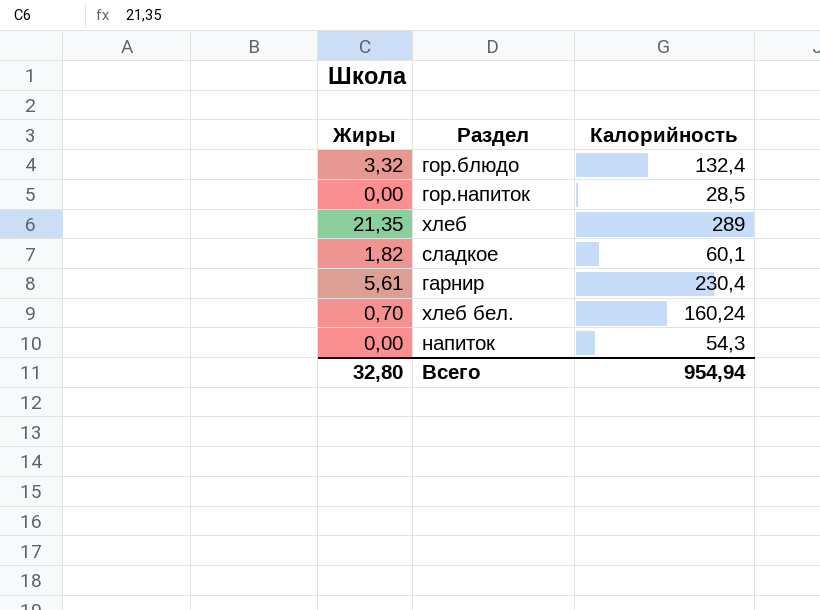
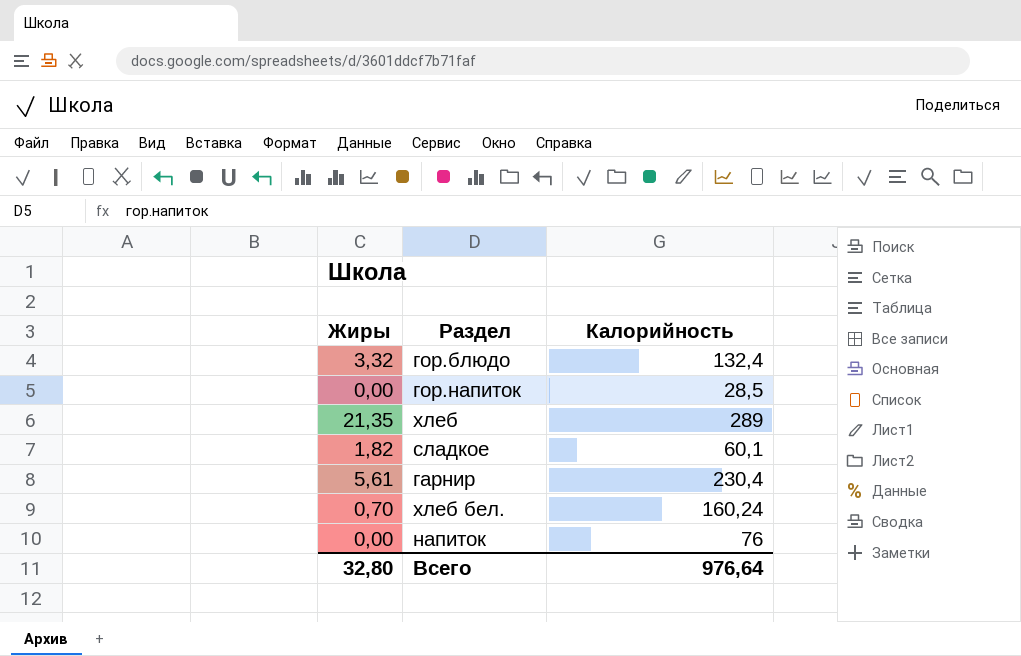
напиток | Калорийность: 54,3 -> 76
Всего | Калорийность: 954,94 -> 976,64

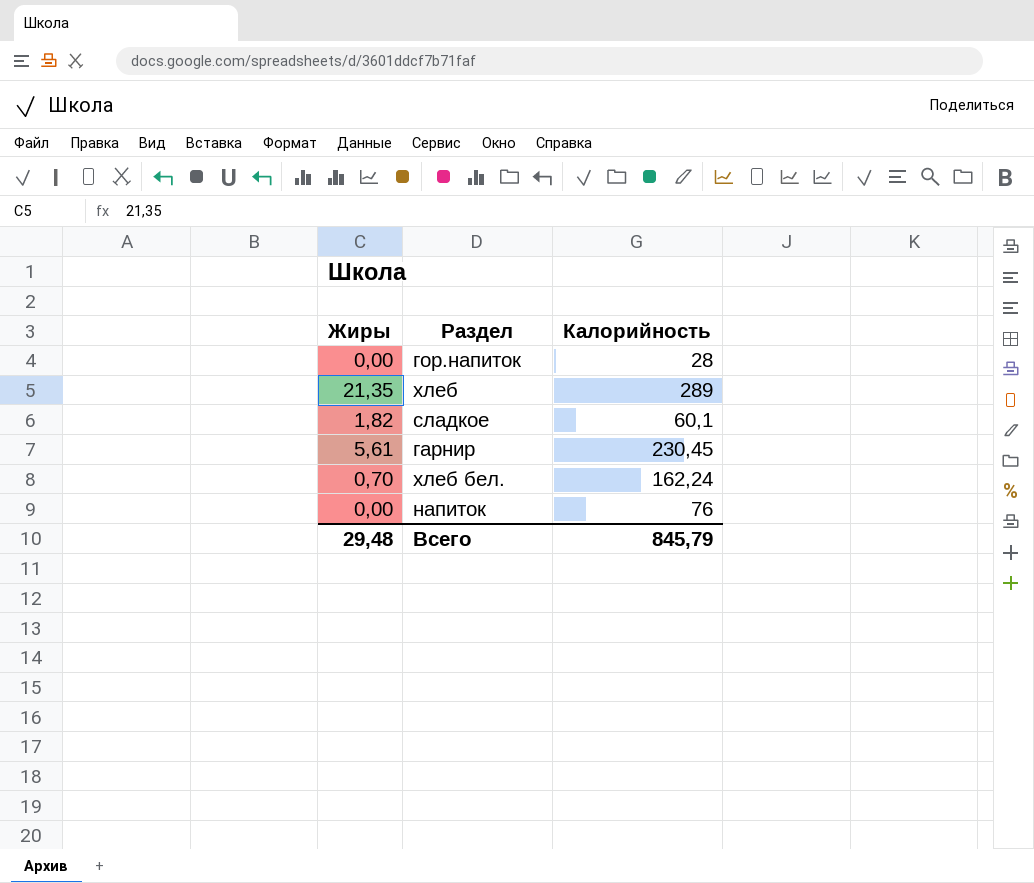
row гор.блюдо: 3,32 | 132,4 -> none
гор.напиток | Калорийность: 28,5 -> 28
гарнир | Калорийность: 230,4 -> 230,45
хлеб бел. | Калорийность: 160,24 -> 162,24
Всего | Жиры: 32,80 -> 29,48
Всего | Калорийность: 976,64 -> 845,79

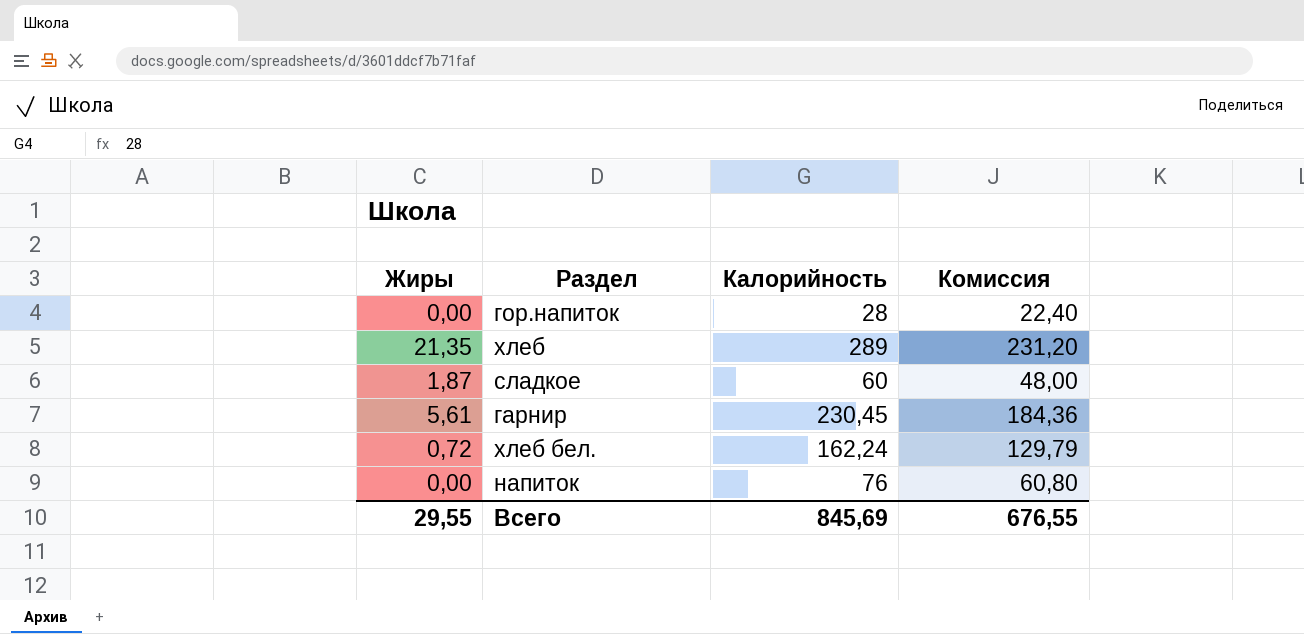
column Комиссия | formula: none -> [Калорийность] * 0,8
сладкое | Жиры: 1,82 -> 1,87
сладкое | Калорийность: 60,1 -> 60
хлеб бел. | Жиры: 0,70 -> 0,72
Всего | Жиры: 29,48 -> 29,55
Всего | Калорийность: 845,79 -> 845,69

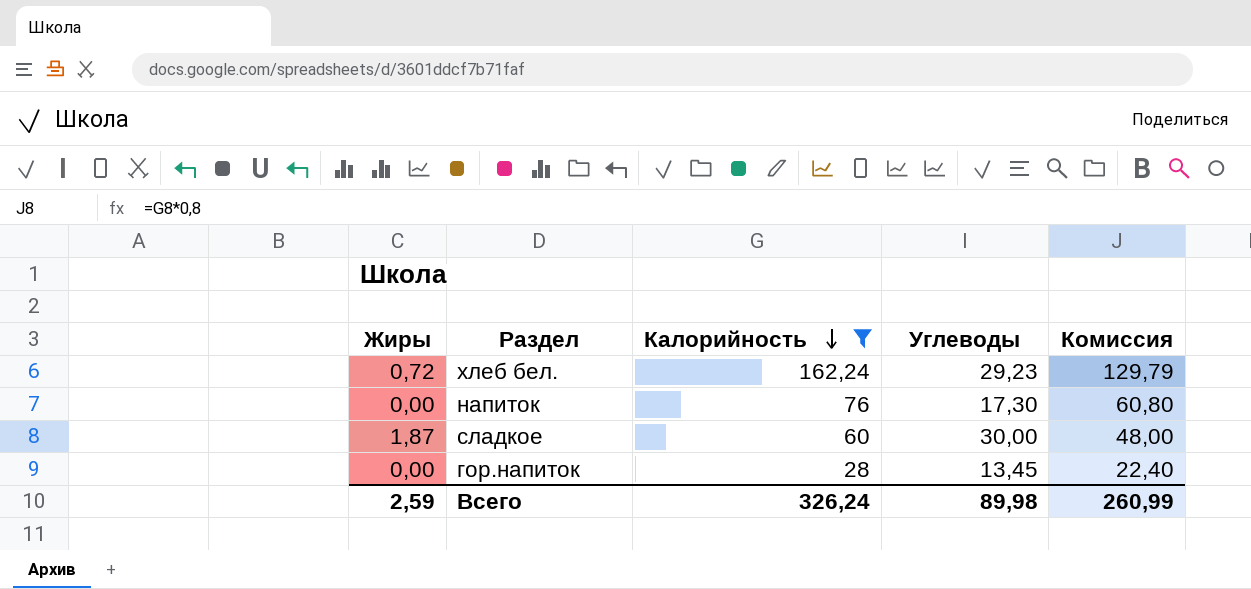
filter: none -> Калорийность <= 162,24
row order: none -> Калорийность descending
column Углеводы | position: none -> 4
Всего | Жиры: 29,55 -> 2,59
Всего | Калорийность: 845,69 -> 326,24
Всего | Комиссия: 676,55 -> 260,99

